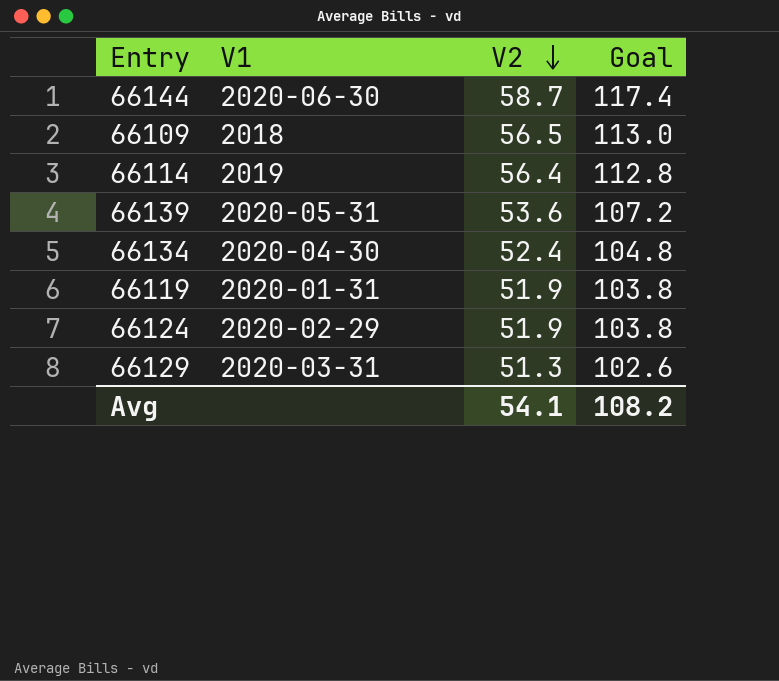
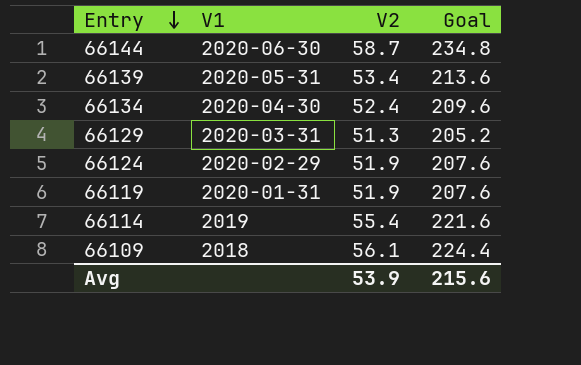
row order: V2 descending -> Entry descending
column Goal | formula: [V2] * 2 -> [V2] * 4
66139 | V2: 53.6 -> 53.4
66114 | V2: 56.4 -> 55.4
66109 | V2: 56.5 -> 56.1
Avg | V2: 54.1 -> 53.9
Avg | Goal: 108.2 -> 215.6

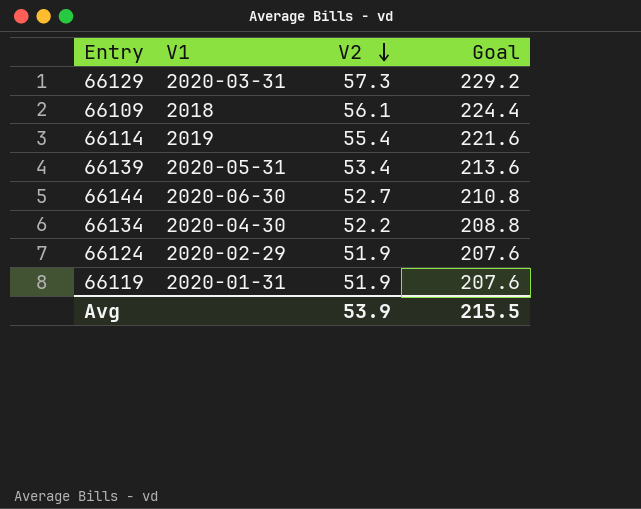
row order: Entry descending -> V2 descending
66129 | V2: 51.3 -> 57.3
66129 | Goal: 205.2 -> 229.2
66144 | V2: 58.7 -> 52.7
66144 | Goal: 234.8 -> 210.8
66134 | V2: 52.4 -> 52.2
66134 | Goal: 209.6 -> 208.8
Avg | Goal: 215.6 -> 215.5

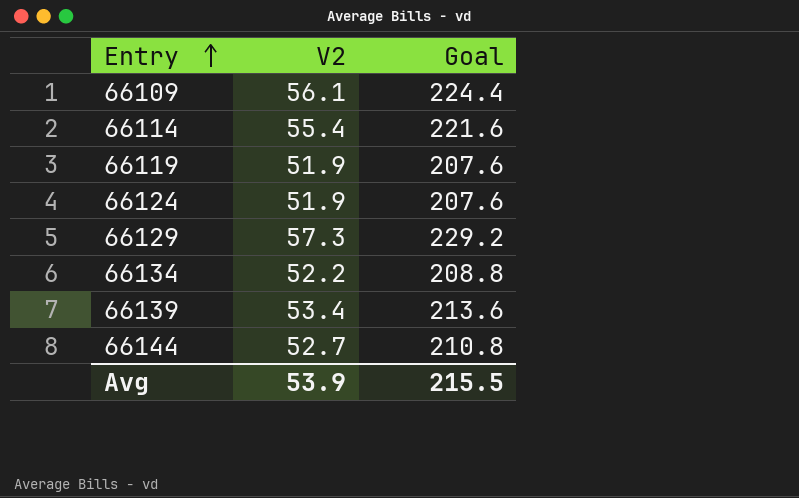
row order: V2 descending -> Entry ascending
column V1 | position: 2 -> none

